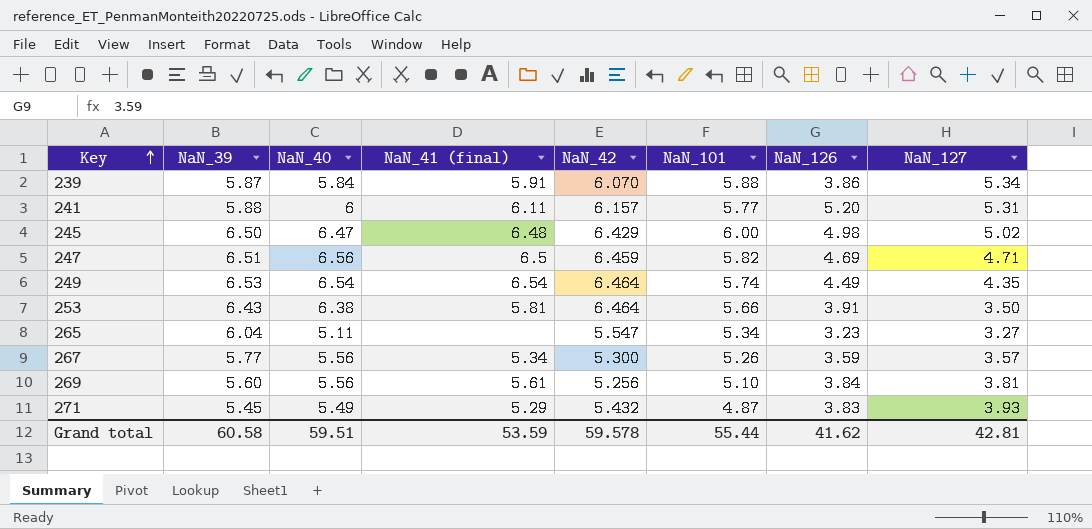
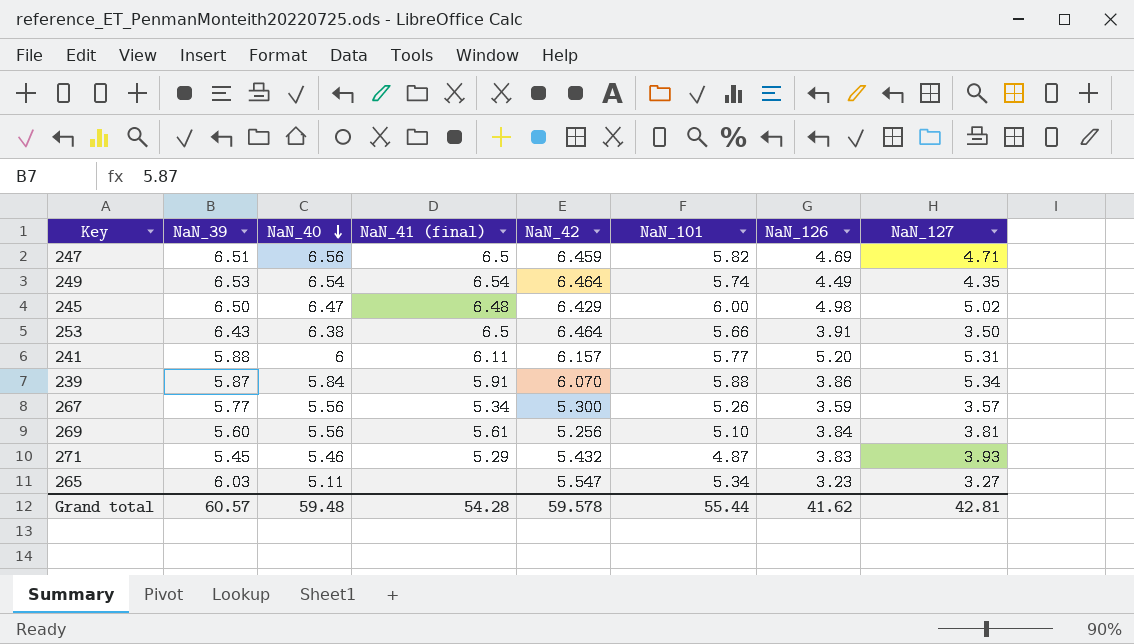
row order: Key ascending -> NaN_40 descending
253 | NaN_41 (final): 5.81 -> 6.5
271 | NaN_40: 5.49 -> 5.46
265 | NaN_39: 6.04 -> 6.03
Grand total | NaN_39: 60.58 -> 60.57
Grand total | NaN_40: 59.51 -> 59.48
Grand total | NaN_41 (final): 53.59 -> 54.28

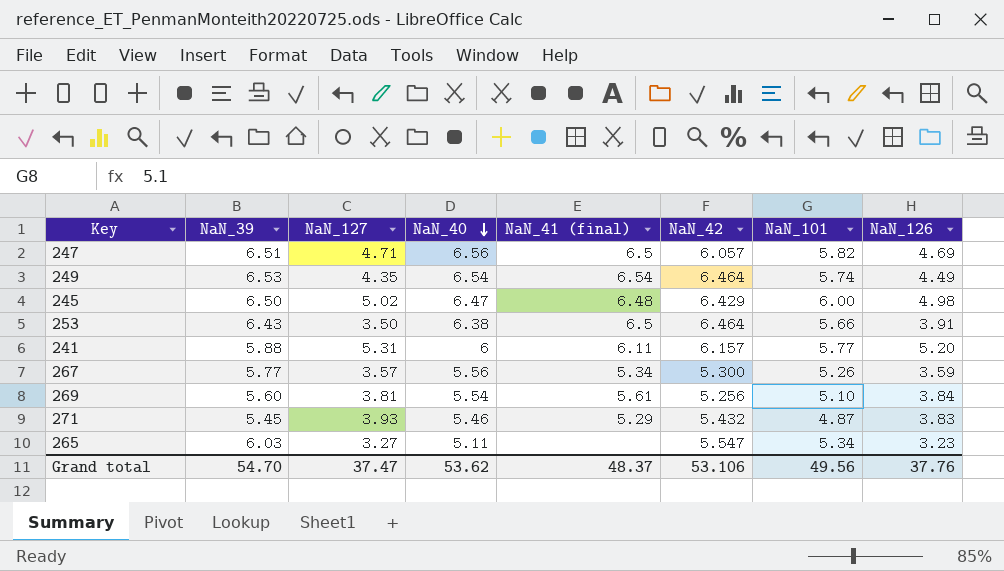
column NaN_127 | position: 8 -> 3
row 239: 5.87 | 5.84 | 5.91 | 6.070 | 5.88 | 3.86 | 5.34 -> none
247 | NaN_42: 6.459 -> 6.057
269 | NaN_40: 5.56 -> 5.54
Grand total | NaN_39: 60.57 -> 54.70
Grand total | NaN_127: 42.81 -> 37.47
Grand total | NaN_40: 59.48 -> 53.62
Grand total | NaN_41 (final): 54.28 -> 48.37
Grand total | NaN_42: 59.578 -> 53.106
Grand total | NaN_101: 55.44 -> 49.56
Grand total | NaN_126: 41.62 -> 37.76

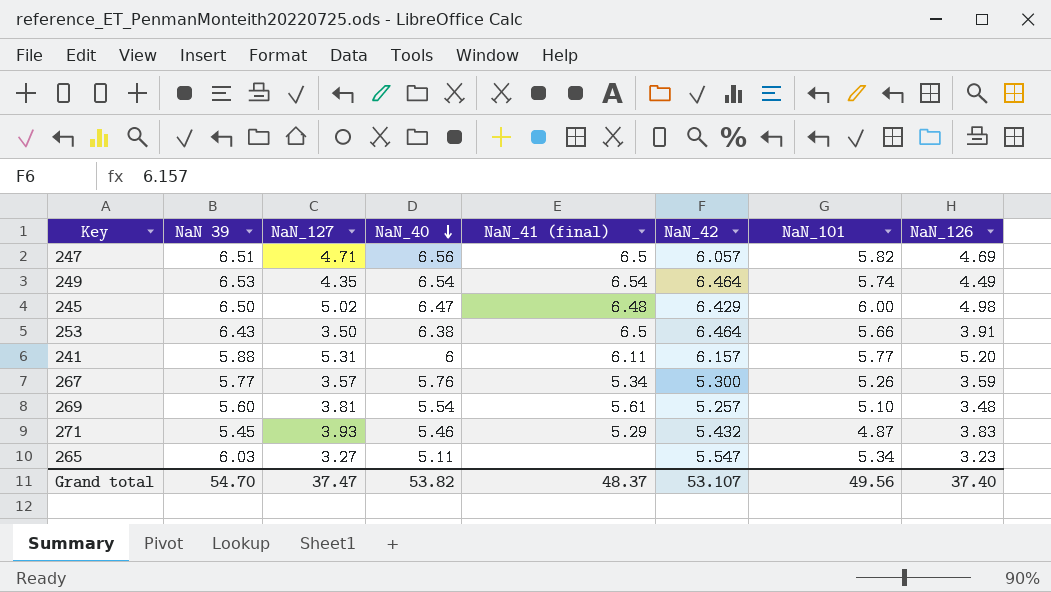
column name: NaN_39 -> NaN 39
267 | NaN_40: 5.56 -> 5.76
269 | NaN_42: 5.256 -> 5.257
269 | NaN_126: 3.84 -> 3.48
Grand total | NaN_40: 53.62 -> 53.82
Grand total | NaN_42: 53.106 -> 53.107
Grand total | NaN_126: 37.76 -> 37.40

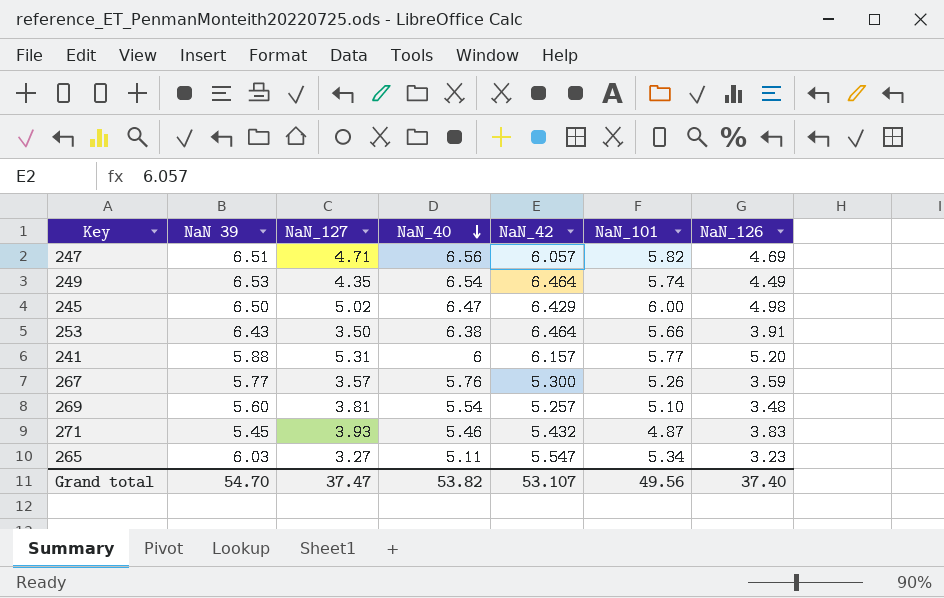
column NaN_41 (final) | position: 5 -> none

